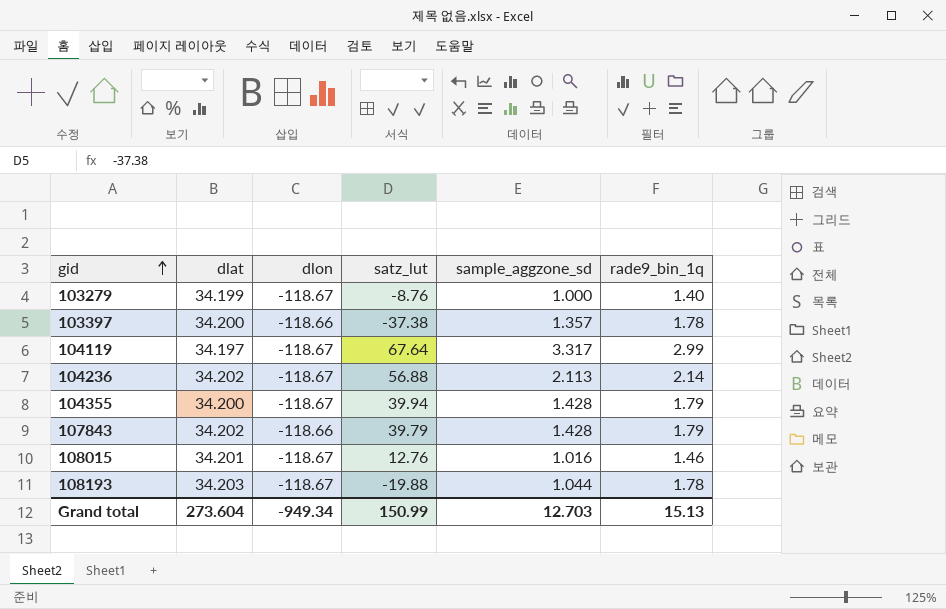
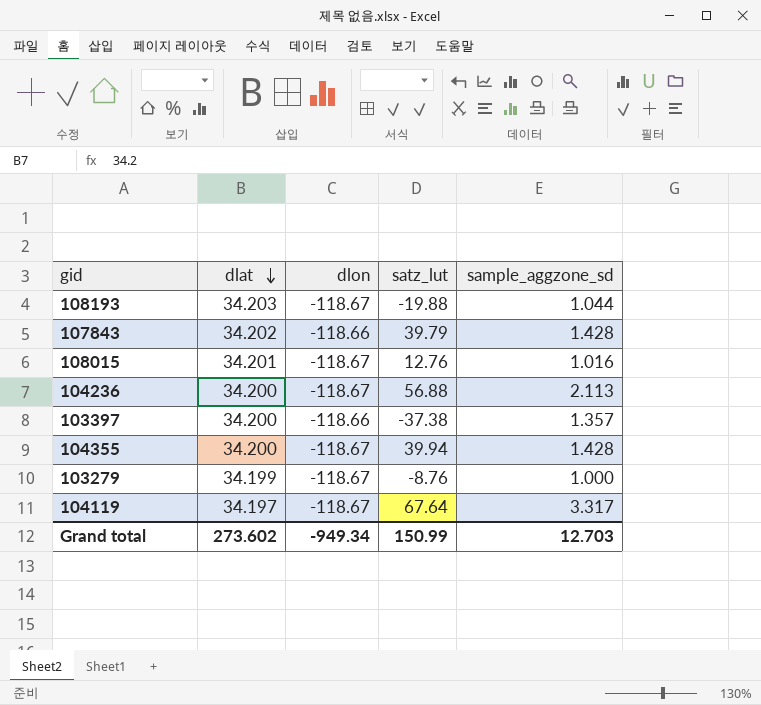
row order: gid ascending -> dlat descending
column rade9_bin_1q | position: 6 -> none
104236 | dlat: 34.202 -> 34.200
Grand total | dlat: 273.604 -> 273.602

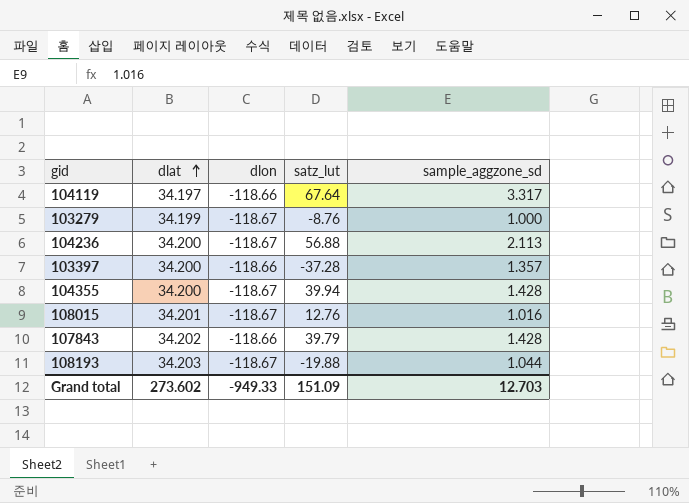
row order: dlat descending -> dlat ascending
104119 | dlon: -118.67 -> -118.66
103397 | satz_lut: -37.38 -> -37.28
Grand total | dlon: -949.34 -> -949.33
Grand total | satz_lut: 150.99 -> 151.09

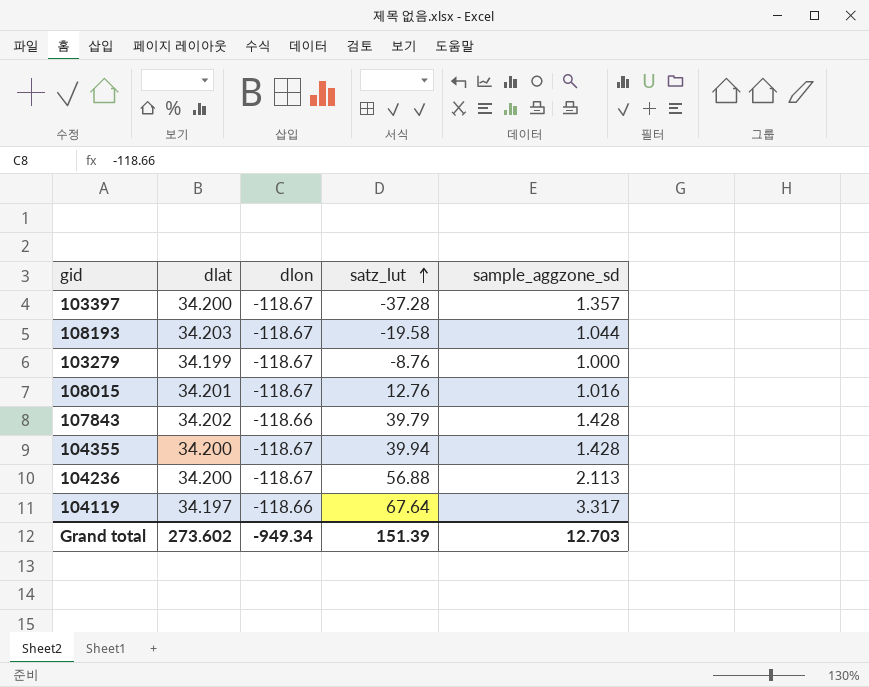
row order: dlat ascending -> satz_lut ascending
103397 | dlon: -118.66 -> -118.67
108193 | satz_lut: -19.88 -> -19.58
Grand total | dlon: -949.33 -> -949.34
Grand total | satz_lut: 151.09 -> 151.39

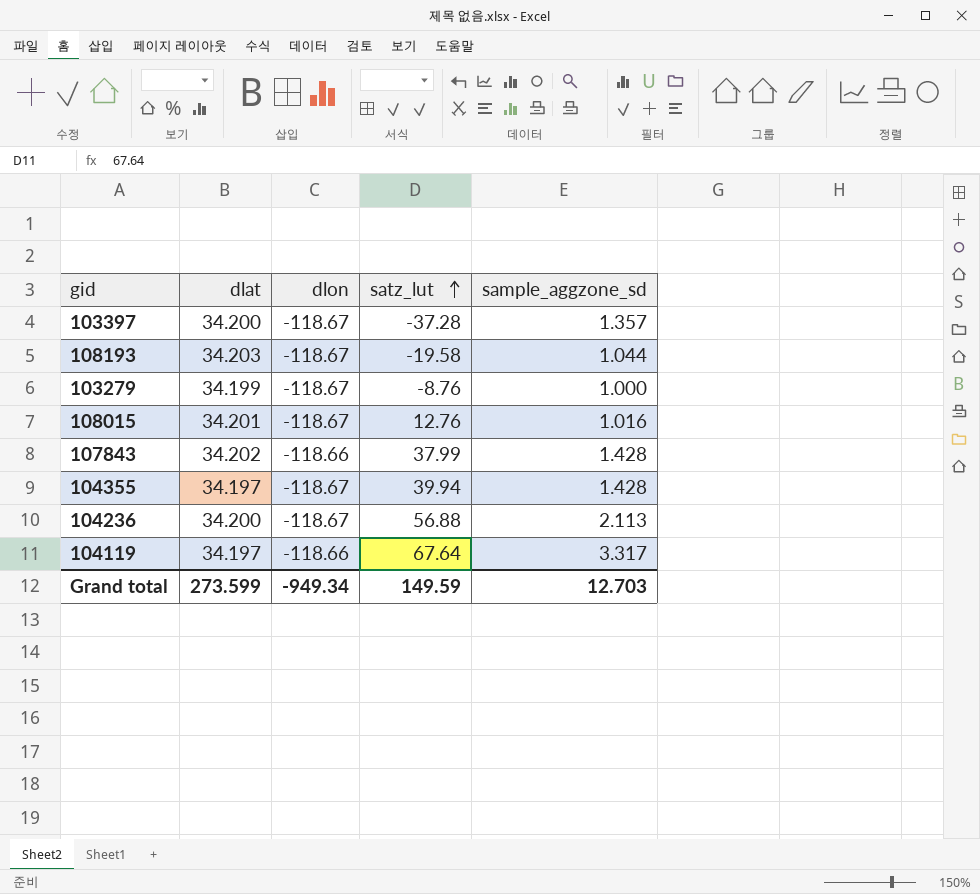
107843 | satz_lut: 39.79 -> 37.99
104355 | dlat: 34.200 -> 34.197
Grand total | dlat: 273.602 -> 273.599
Grand total | satz_lut: 151.39 -> 149.59

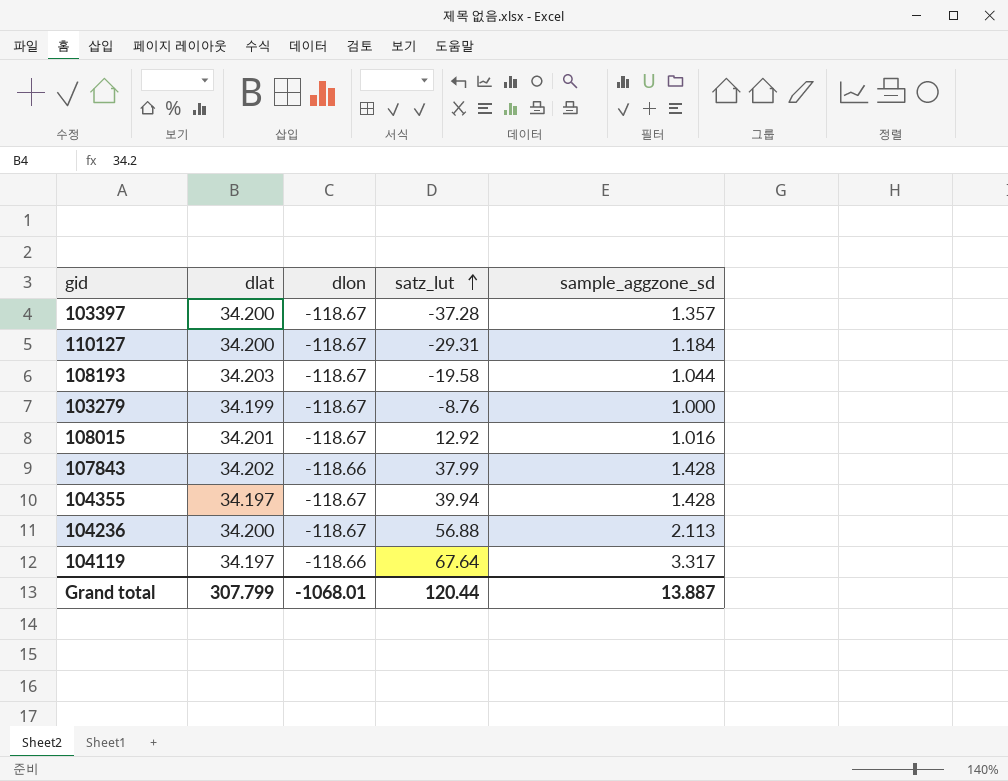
row 110127: none -> 34.200 | -118.67 | -29.31 | 1.184
108015 | satz_lut: 12.76 -> 12.92
Grand total | dlat: 273.599 -> 307.799
Grand total | dlon: -949.34 -> -1068.01
Grand total | satz_lut: 149.59 -> 120.44
Grand total | sample_aggzone_sd: 12.703 -> 13.887

